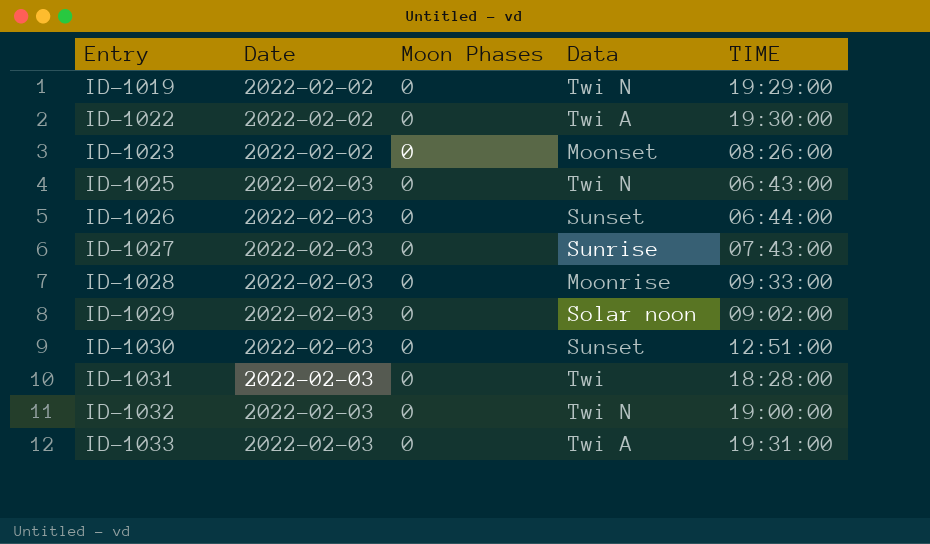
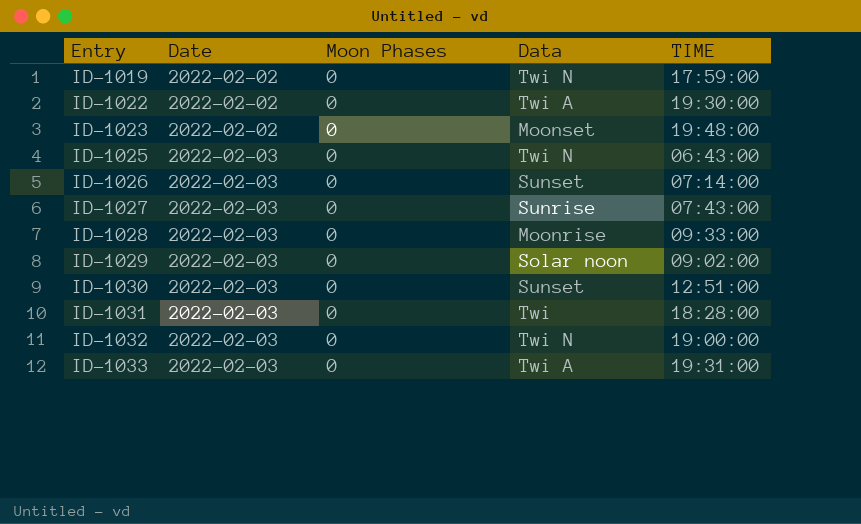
ID-1019 | TIME: 19:29:00 -> 17:59:00
ID-1023 | TIME: 08:26:00 -> 19:48:00
ID-1026 | TIME: 06:44:00 -> 07:14:00

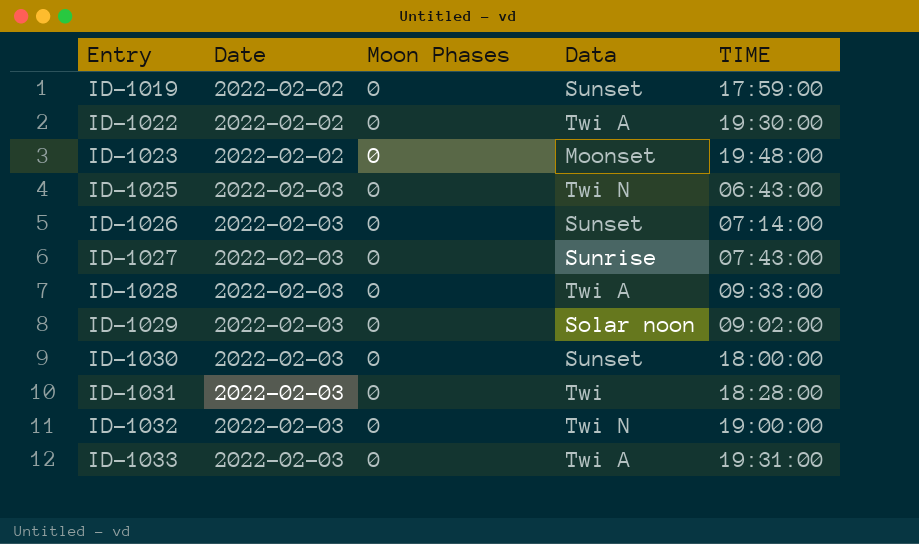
ID-1019 | Data: Twi N -> Sunset
ID-1028 | Data: Moonrise -> Twi A
ID-1030 | TIME: 12:51:00 -> 18:00:00

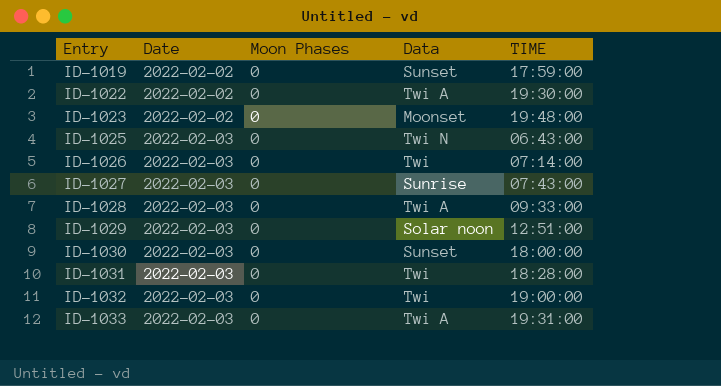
ID-1026 | Data: Sunset -> Twi
ID-1029 | TIME: 09:02:00 -> 12:51:00
ID-1032 | Data: Twi N -> Twi

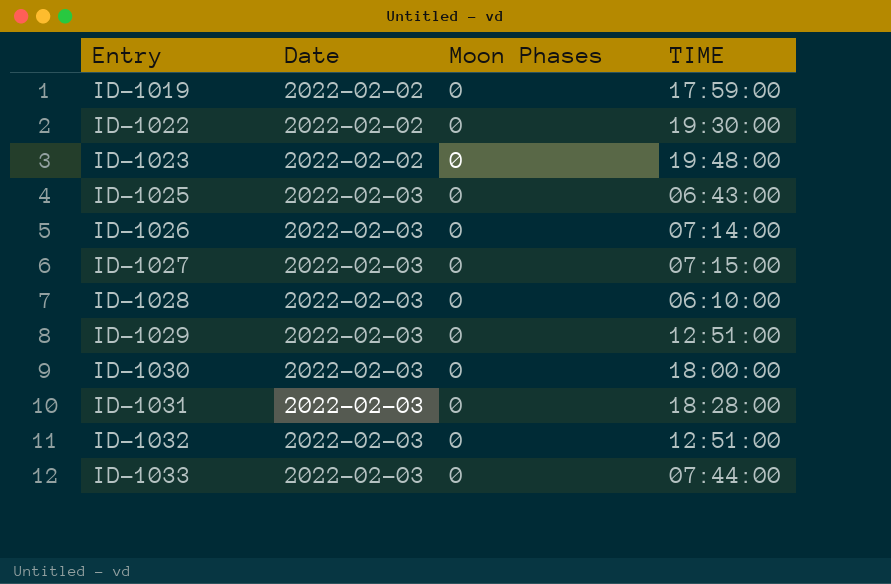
column Data | position: 4 -> none
ID-1027 | TIME: 07:43:00 -> 07:15:00
ID-1028 | TIME: 09:33:00 -> 06:10:00
ID-1032 | TIME: 19:00:00 -> 12:51:00
ID-1033 | TIME: 19:31:00 -> 07:44:00

